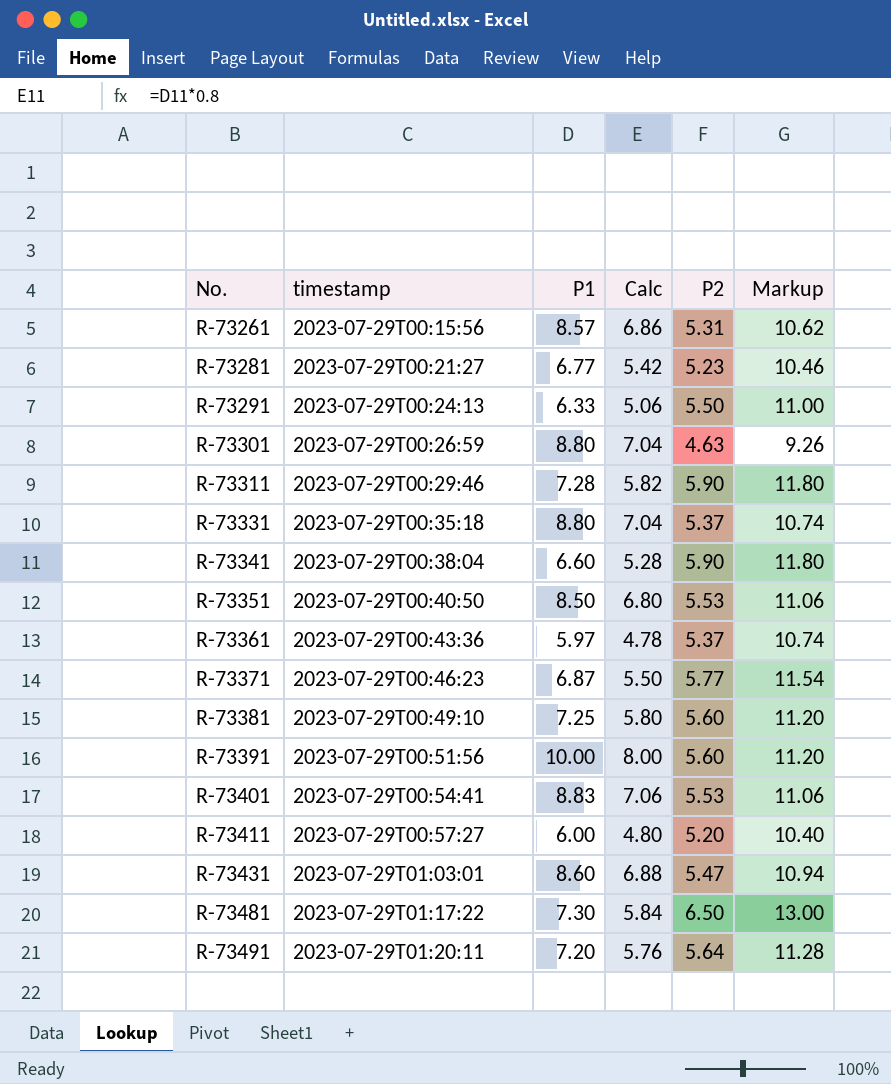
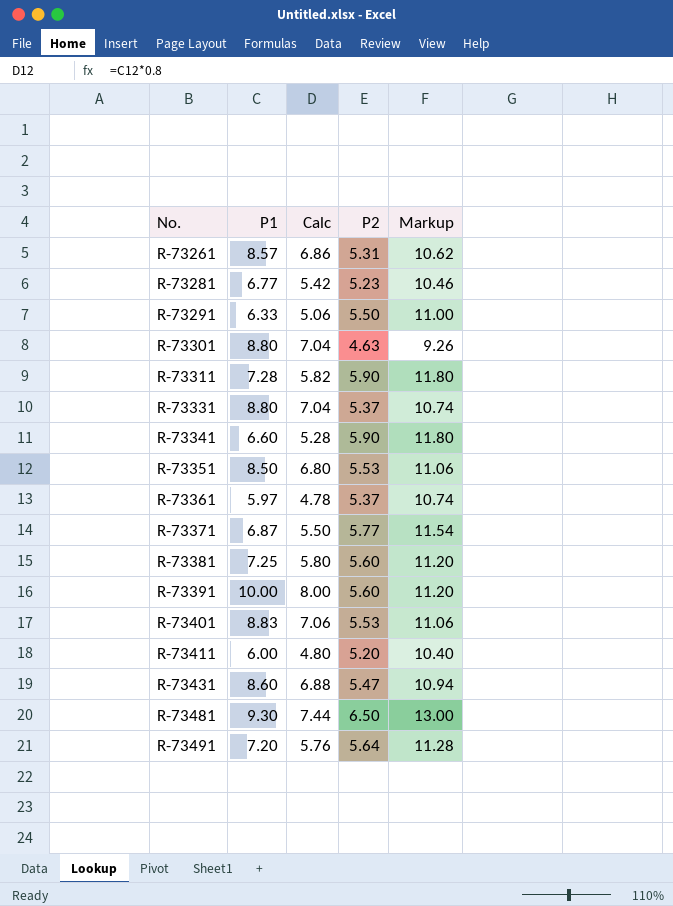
column timestamp | position: 2 -> none
R-73481 | P1: 7.30 -> 9.30
R-73481 | Calc: 5.84 -> 7.44

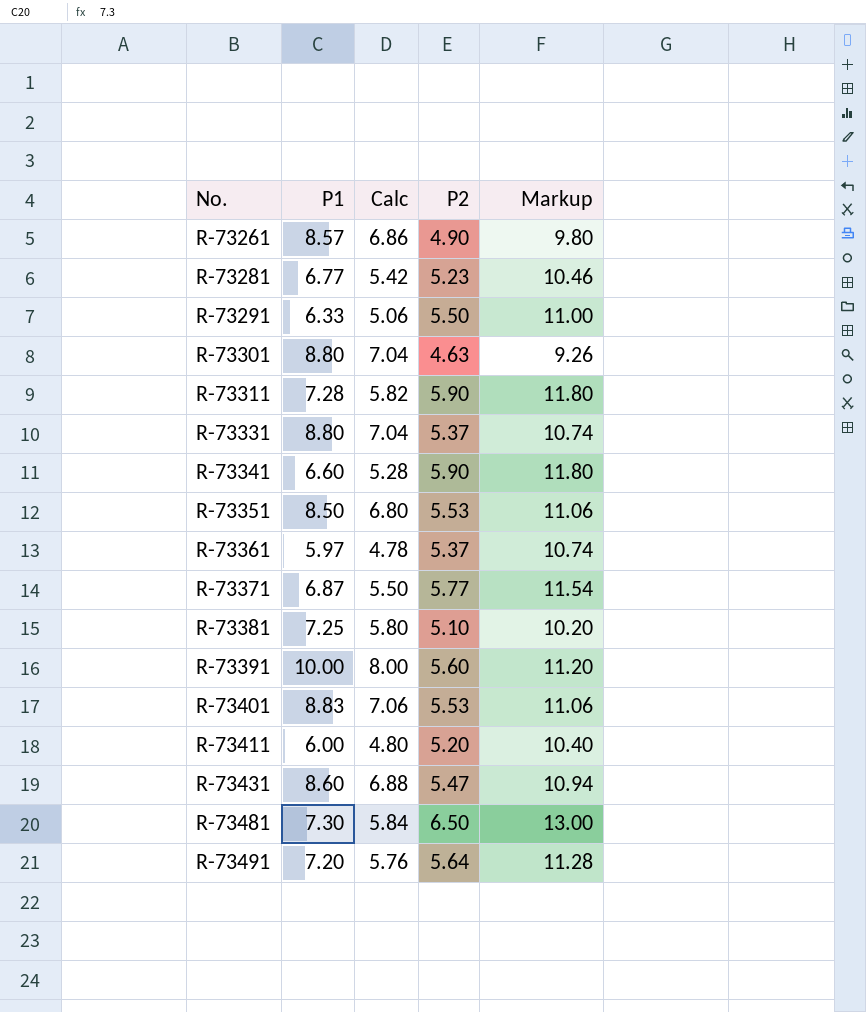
R-73261 | P2: 5.31 -> 4.90
R-73261 | Markup: 10.62 -> 9.80
R-73381 | P2: 5.60 -> 5.10
R-73381 | Markup: 11.20 -> 10.20
R-73481 | P1: 9.30 -> 7.30
R-73481 | Calc: 7.44 -> 5.84

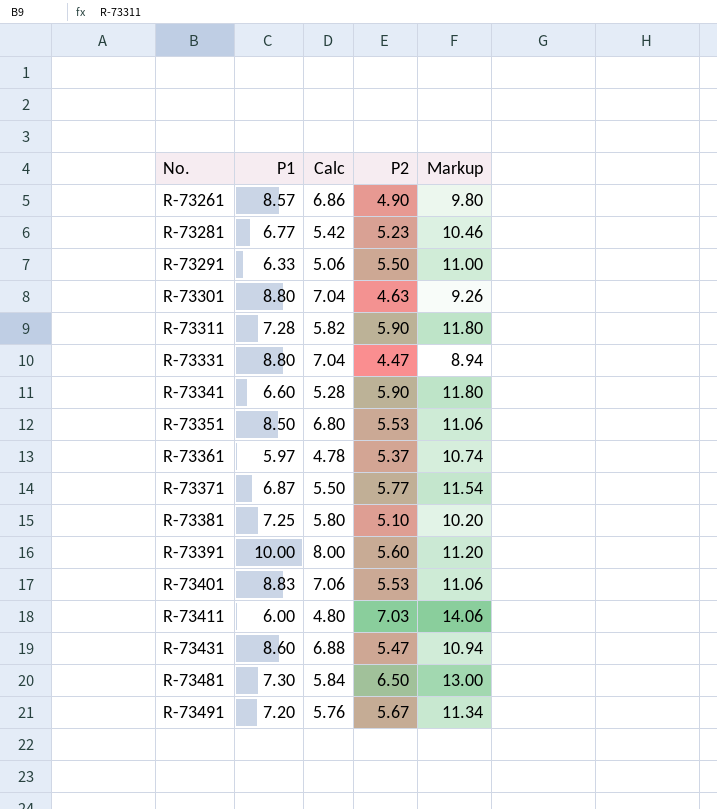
R-73331 | P2: 5.37 -> 4.47
R-73331 | Markup: 10.74 -> 8.94
R-73411 | P2: 5.20 -> 7.03
R-73411 | Markup: 10.40 -> 14.06
R-73491 | P2: 5.64 -> 5.67
R-73491 | Markup: 11.28 -> 11.34

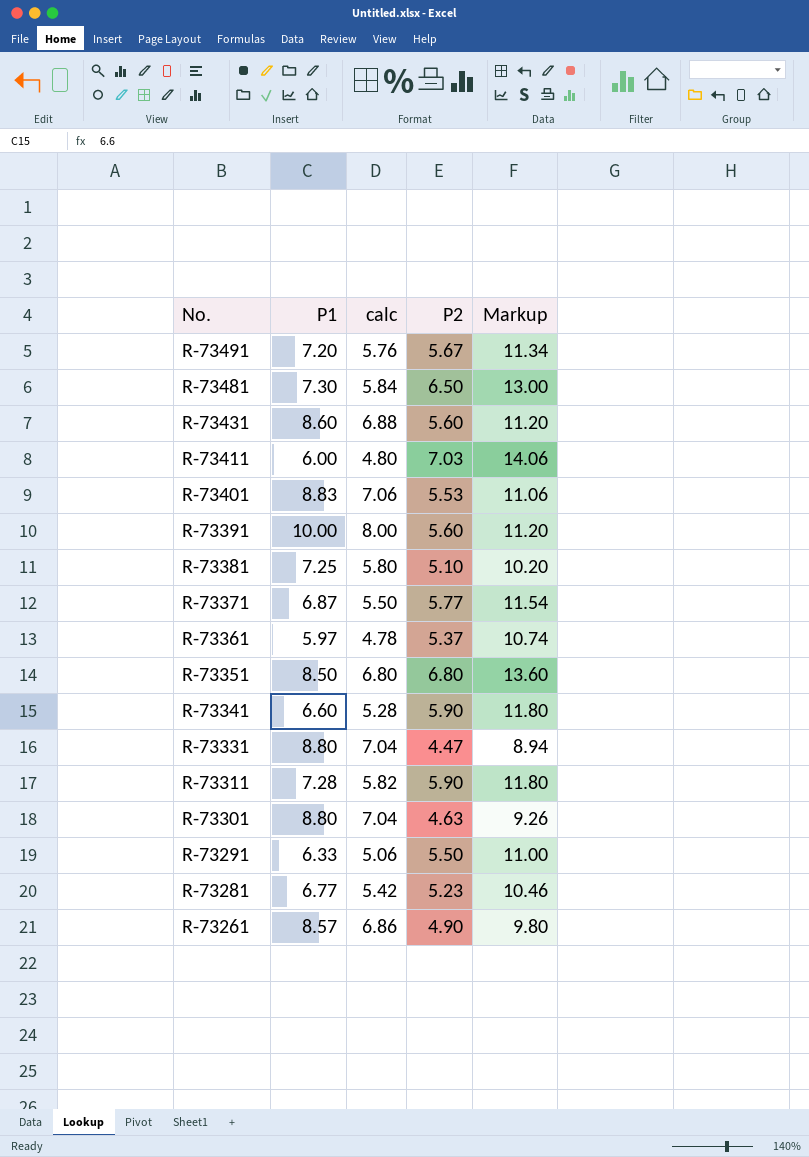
row order: No. ascending -> No. descending
column name: Calc -> calc
R-73431 | P2: 5.47 -> 5.60
R-73431 | Markup: 10.94 -> 11.20
R-73351 | P2: 5.53 -> 6.80
R-73351 | Markup: 11.06 -> 13.60

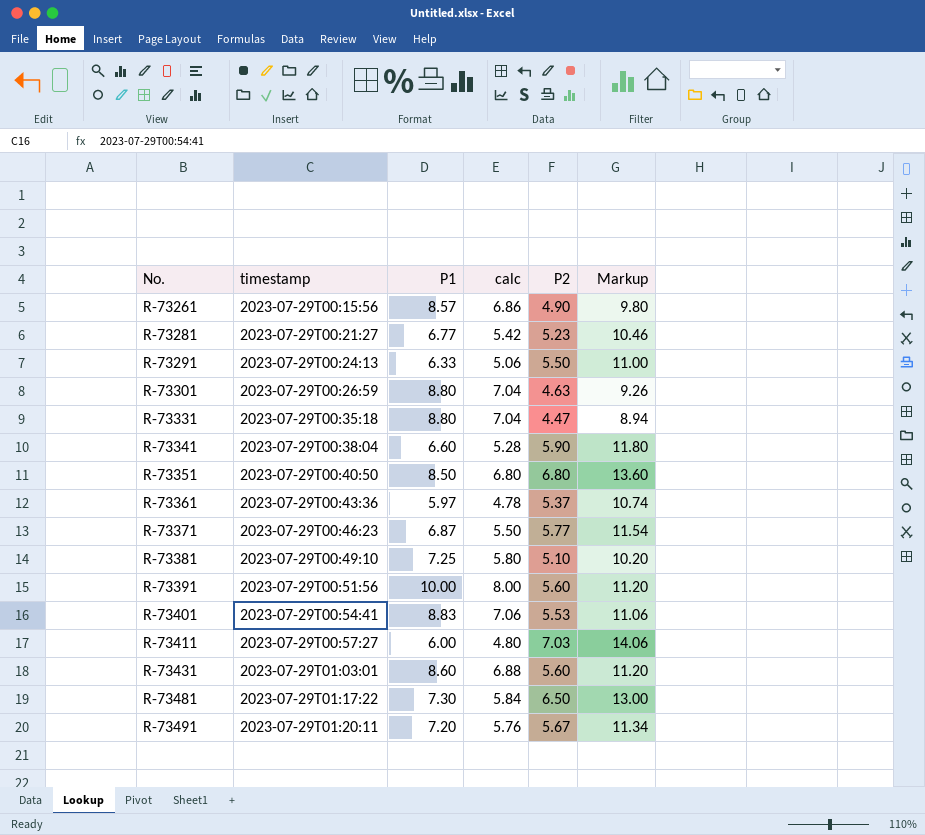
row order: No. descending -> No. ascending
column timestamp | position: none -> 2
row R-73311: 7.28 | 5.82 | 5.90 | 11.80 -> none

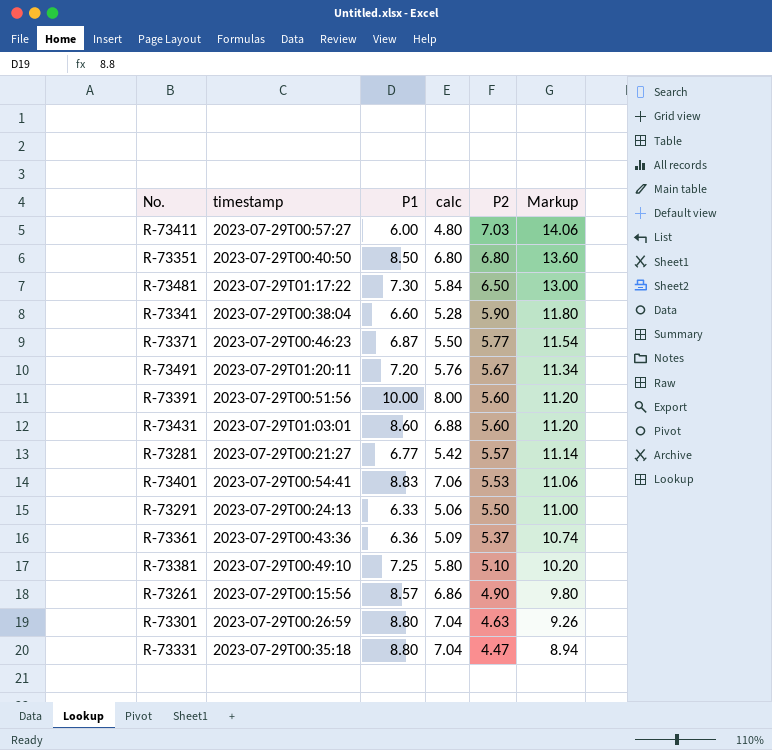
row order: No. ascending -> P2 descending
R-73281 | P2: 5.23 -> 5.57
R-73281 | Markup: 10.46 -> 11.14
R-73361 | P1: 5.97 -> 6.36
R-73361 | calc: 4.78 -> 5.09

